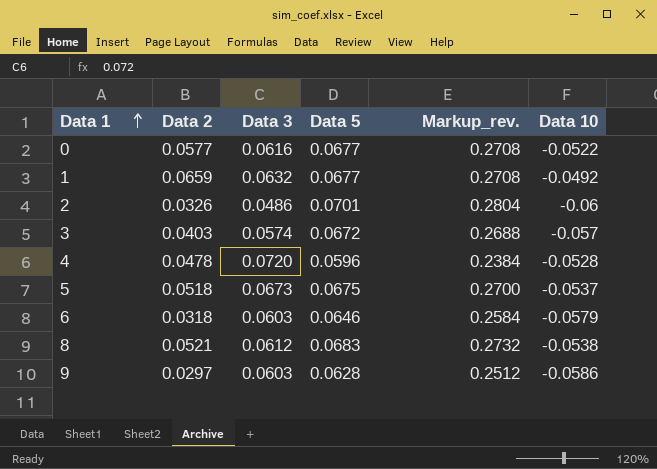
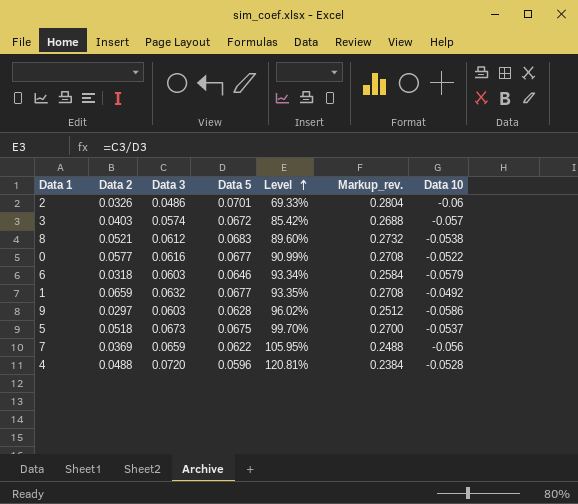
row order: Data 1 ascending -> Level ascending
column Level | formula: none -> [Data 3] / [Data 5]
row 7: none -> 0.0369 | 0.0659 | 0.0622 | 105.95% | 0.2488 | -0.056
4 | Data 2: 0.0478 -> 0.0488

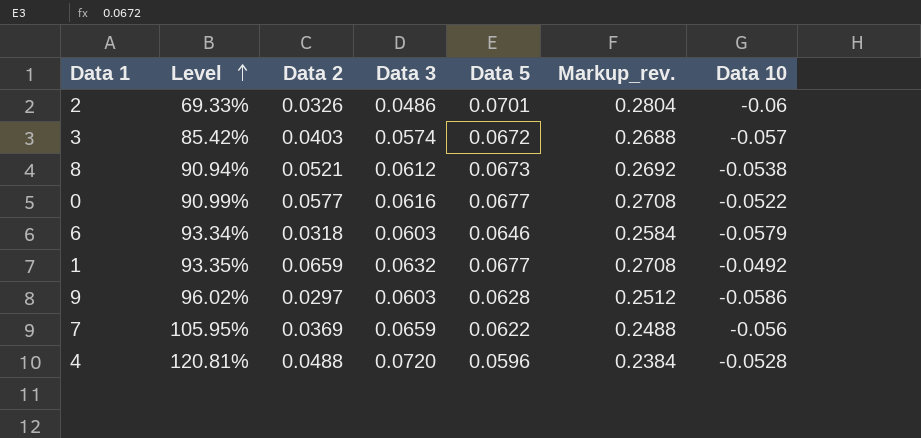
column Level | position: 5 -> 2
row 5: 0.0518 | 0.0673 | 0.0675 | 99.70% | 0.2700 | -0.0537 -> none
8 | Level: 89.60% -> 90.94%
8 | Data 5: 0.0683 -> 0.0673
8 | Markup_rev.: 0.2732 -> 0.2692

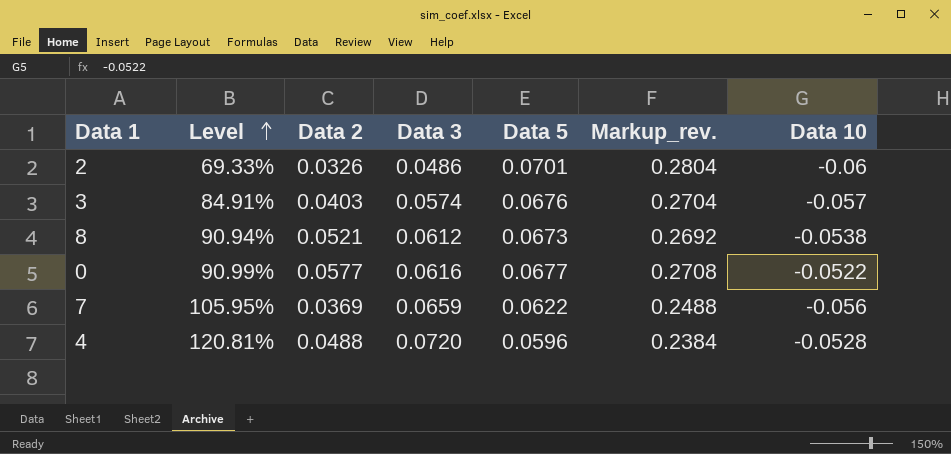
row 6: 93.34% | 0.0318 | 0.0603 | 0.0646 | 0.2584 | -0.0579 -> none
row 1: 93.35% | 0.0659 | 0.0632 | 0.0677 | 0.2708 | -0.0492 -> none
row 9: 96.02% | 0.0297 | 0.0603 | 0.0628 | 0.2512 | -0.0586 -> none
3 | Level: 85.42% -> 84.91%
3 | Data 5: 0.0672 -> 0.0676
3 | Markup_rev.: 0.2688 -> 0.2704

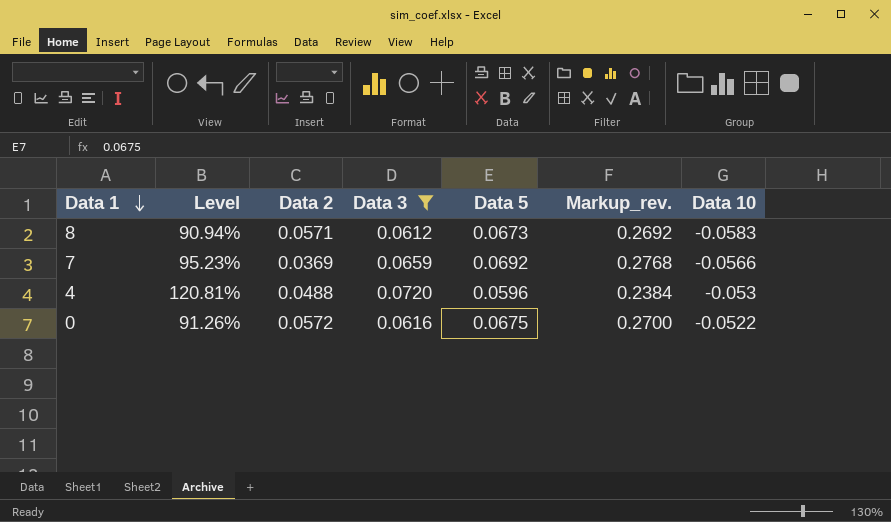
filter: none -> Data 3 >= 0.0612
row order: Level ascending -> Data 1 descending
8 | Data 2: 0.0521 -> 0.0571
8 | Data 10: -0.0538 -> -0.0583
7 | Level: 105.95% -> 95.23%
7 | Data 5: 0.0622 -> 0.0692
7 | Markup_rev.: 0.2488 -> 0.2768
7 | Data 10: -0.056 -> -0.0566
4 | Data 10: -0.0528 -> -0.053
0 | Level: 90.99% -> 91.26%
0 | Data 2: 0.0577 -> 0.0572
0 | Data 5: 0.0677 -> 0.0675
0 | Markup_rev.: 0.2708 -> 0.2700

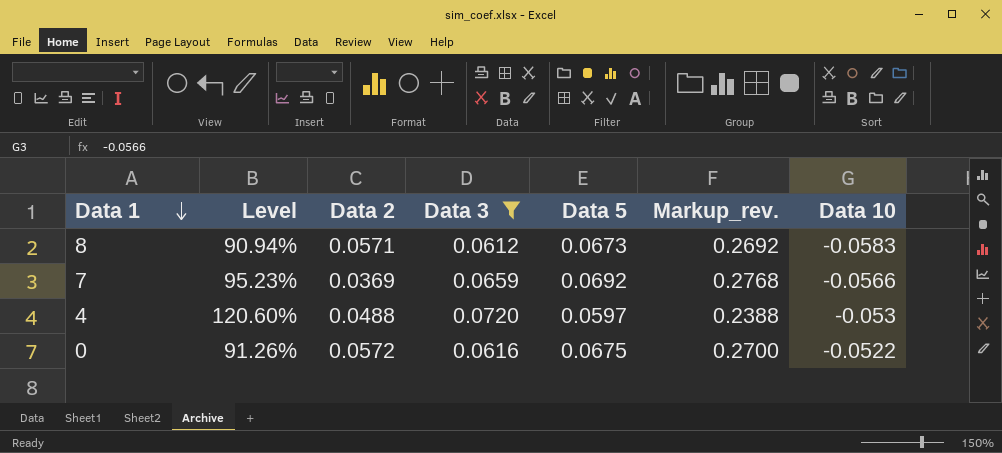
4 | Level: 120.81% -> 120.60%
4 | Data 5: 0.0596 -> 0.0597
4 | Markup_rev.: 0.2384 -> 0.2388

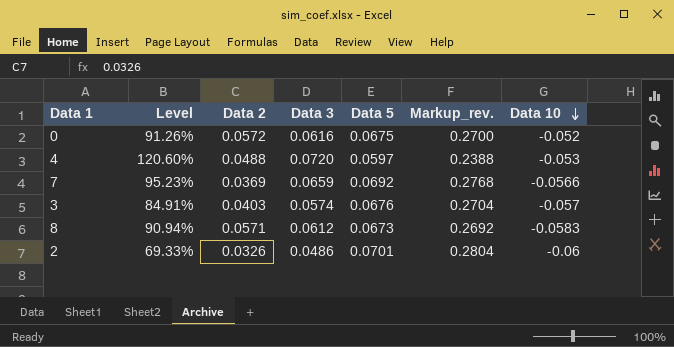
filter: Data 3 >= 0.0612 -> none
row order: Data 1 descending -> Data 10 descending
0 | Data 10: -0.0522 -> -0.052

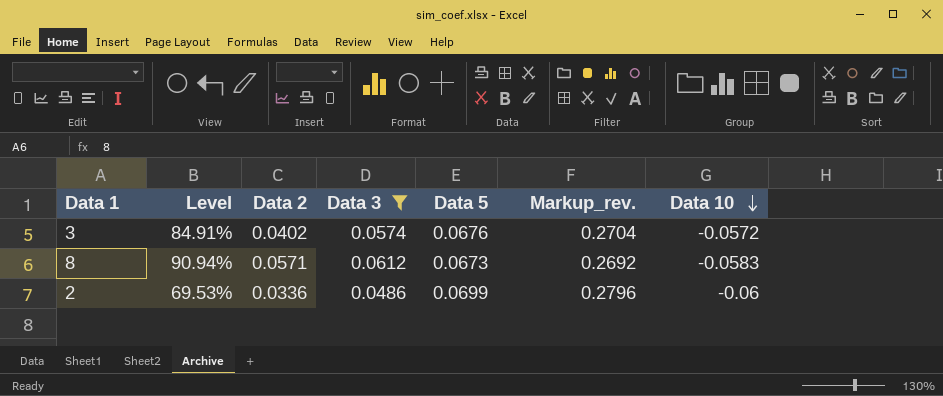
filter: none -> Data 3 <= 0.0612
3 | Data 2: 0.0403 -> 0.0402
3 | Data 10: -0.057 -> -0.0572
2 | Level: 69.33% -> 69.53%
2 | Data 2: 0.0326 -> 0.0336
2 | Data 5: 0.0701 -> 0.0699
2 | Markup_rev.: 0.2804 -> 0.2796

